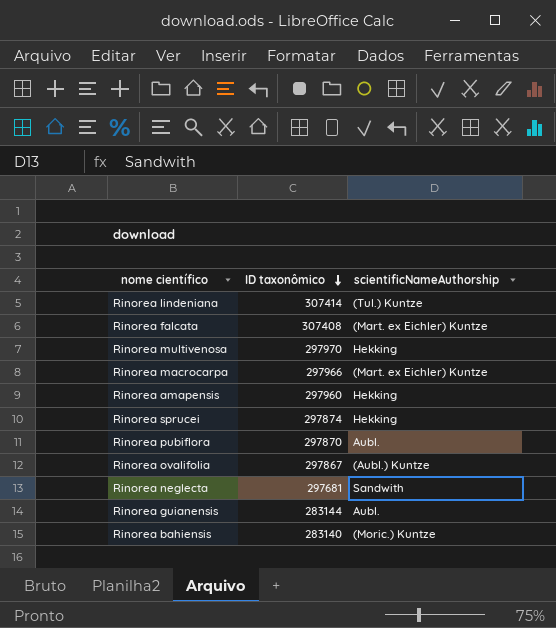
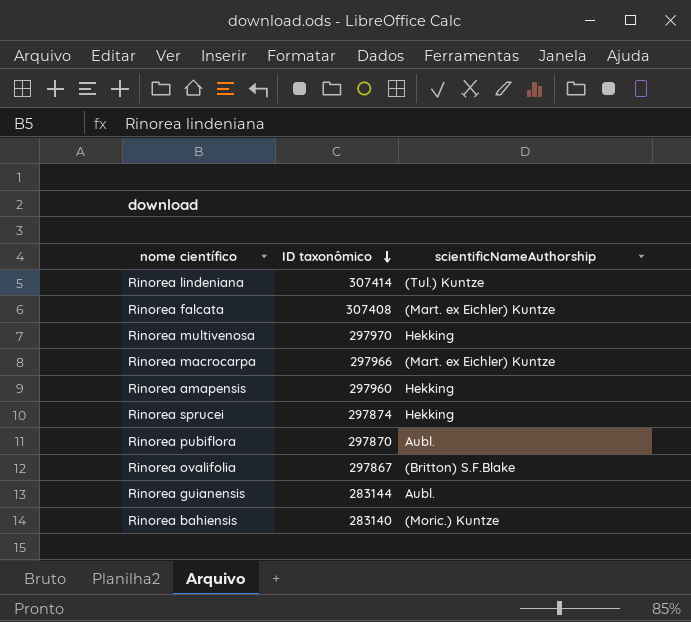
row Rinorea neglecta: 297681 | Sandwith -> none
Rinorea ovalifolia | scientificNameAuthorship: (Aubl.) Kuntze -> (Britton) S.F.Blake

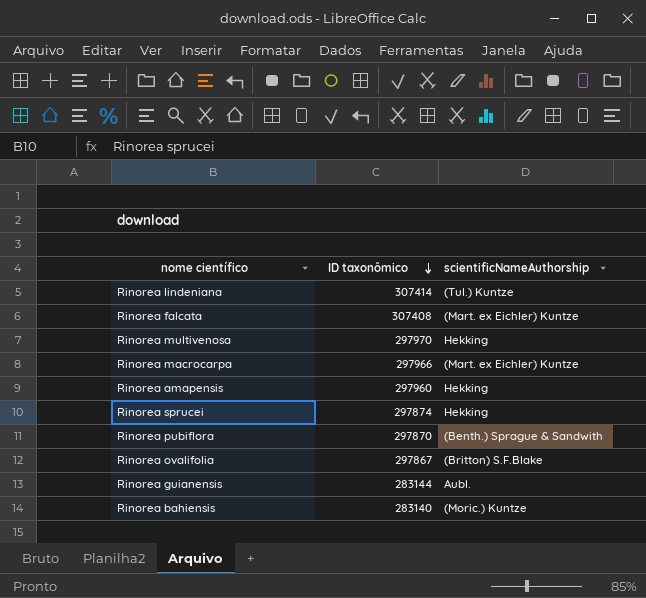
Rinorea pubiflora | scientificNameAuthorship: Aubl. -> (Benth.) Sprague & Sandwith

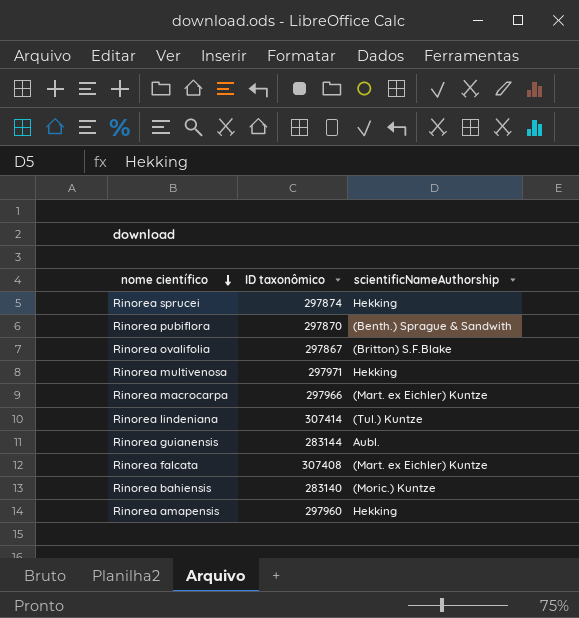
row order: ID taxonômico descending -> nome científico descending
Rinorea multivenosa | ID taxonômico: 297970 -> 297971

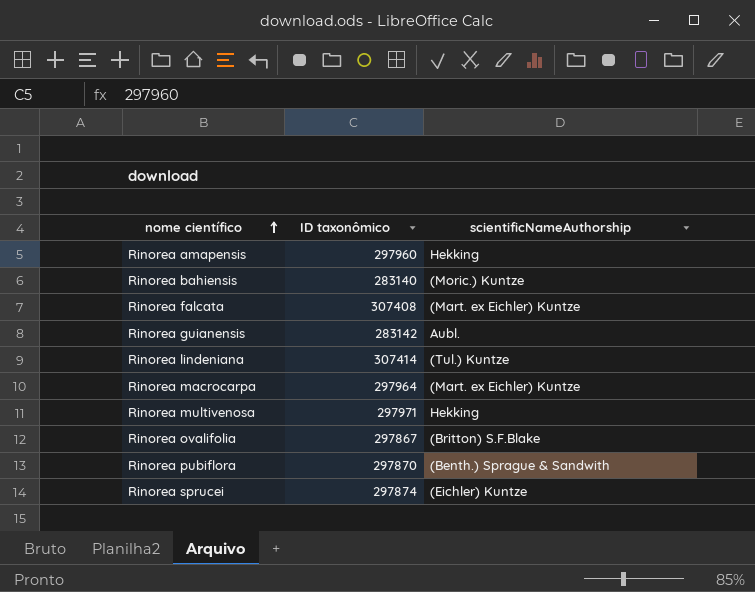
row order: nome científico descending -> nome científico ascending
Rinorea guianensis | ID taxonômico: 283144 -> 283142
Rinorea macrocarpa | ID taxonômico: 297966 -> 297964
Rinorea sprucei | scientificNameAuthorship: Hekking -> (Eichler) Kuntze

